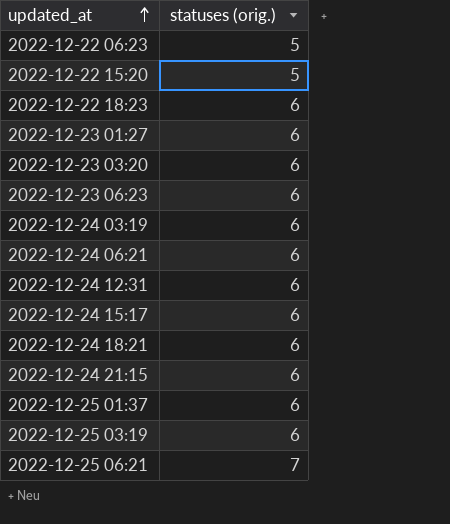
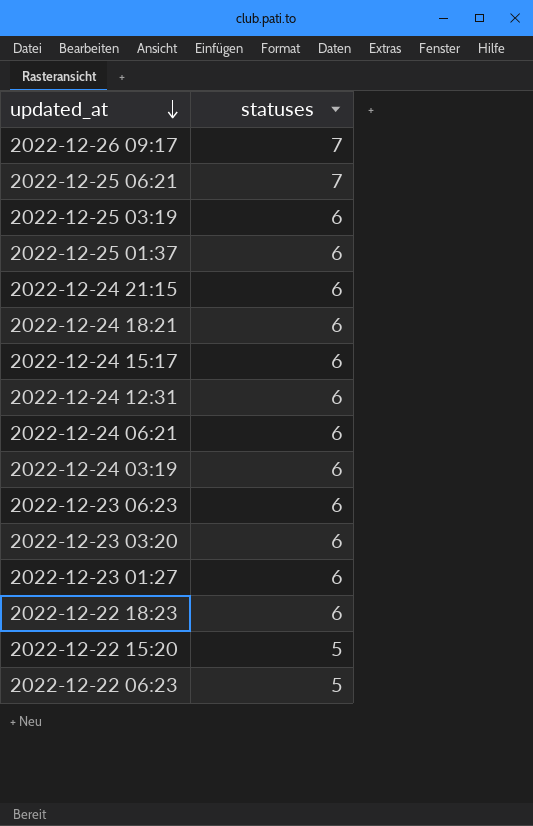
row order: updated_at ascending -> updated_at descending
column name: statuses (orig.) -> statuses
row 2022-12-26 09:17: none -> 7

